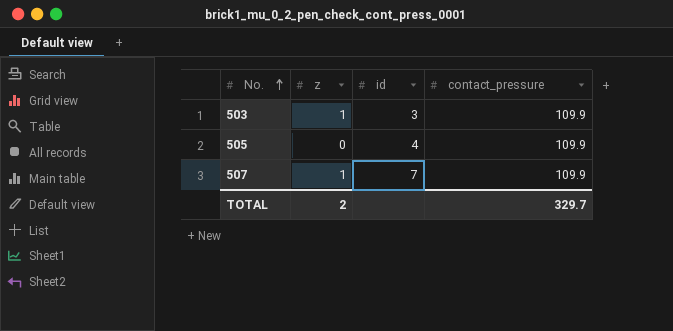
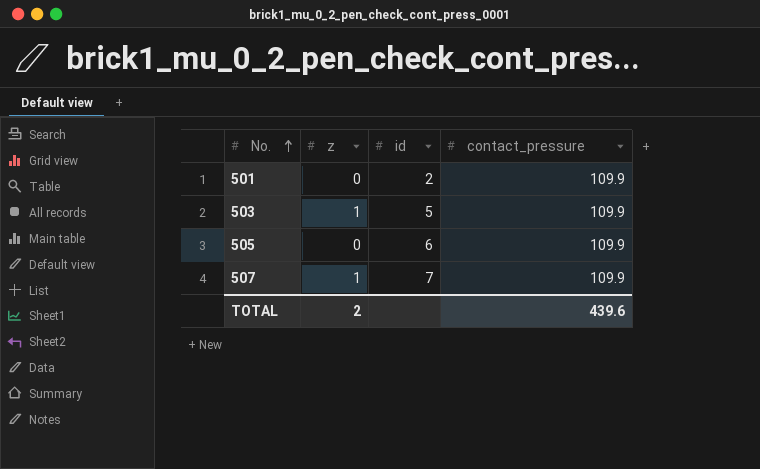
row 501: none -> 0 | 2 | 109.9
503 | id: 3 -> 5
505 | id: 4 -> 6
TOTAL | contact_pressure: 329.7 -> 439.6

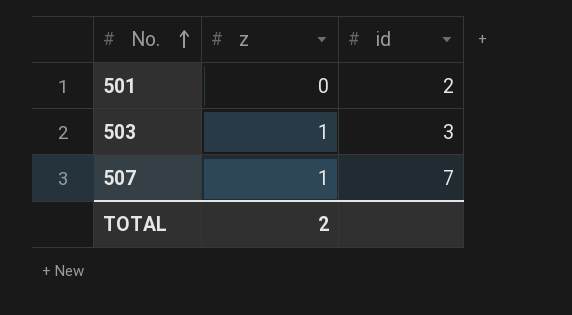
column contact_pressure | position: 4 -> none
row 505: 0 | 6 | 109.9 -> none
503 | id: 5 -> 3

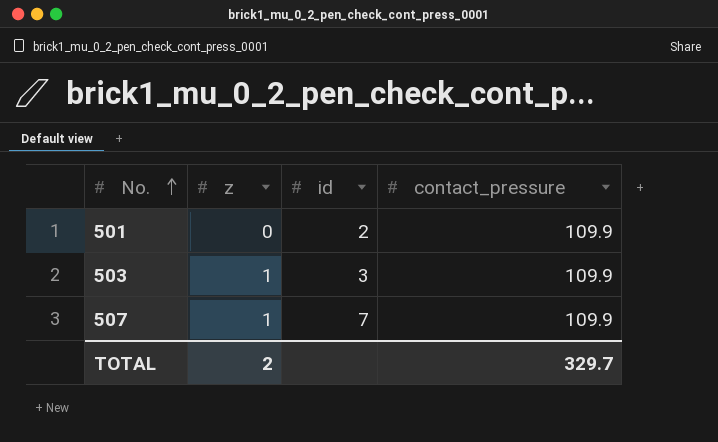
column contact_pressure | position: none -> 4

